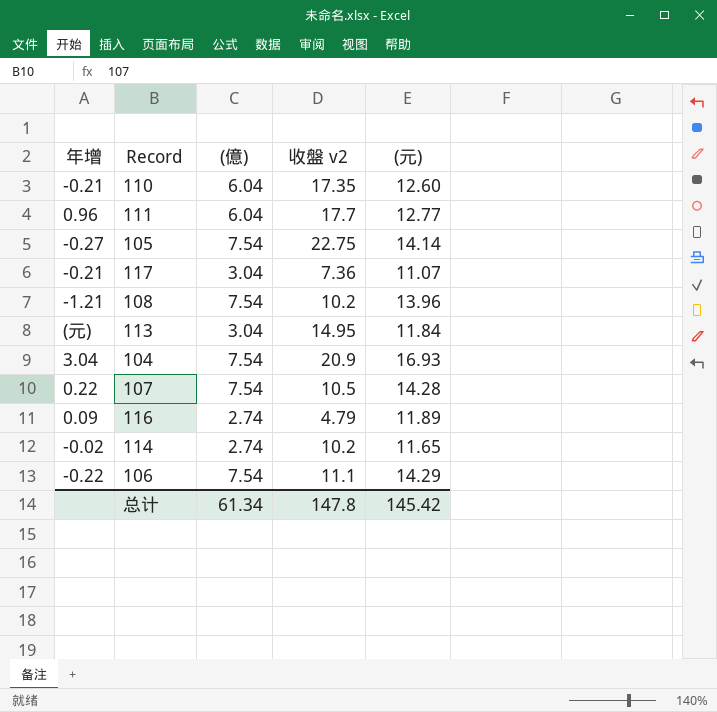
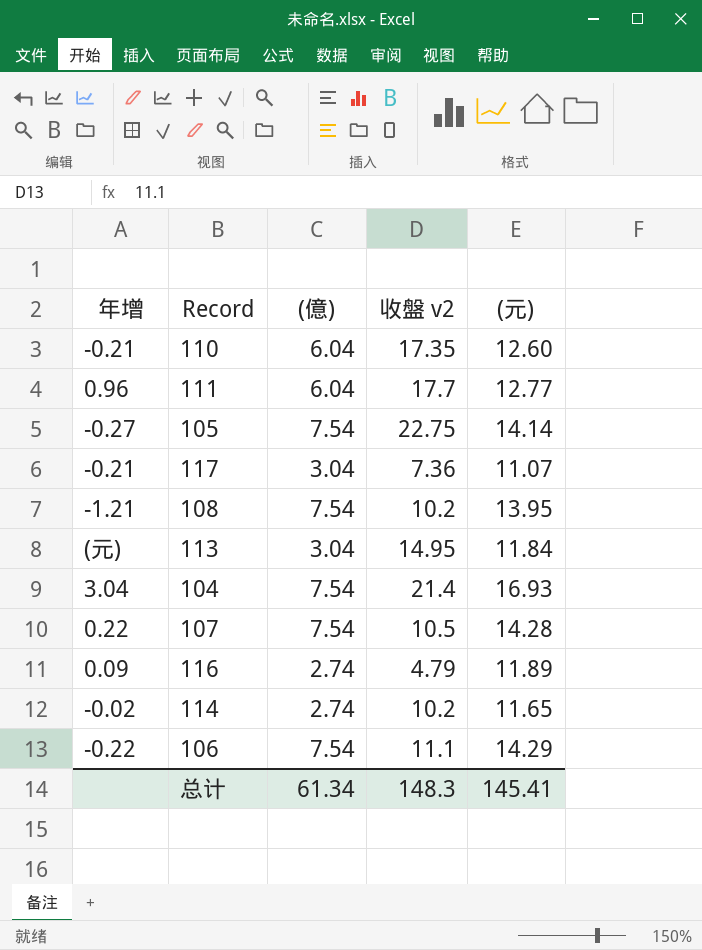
108 | (元): 13.96 -> 13.95
104 | 收盤 v2: 20.9 -> 21.4
总计 | 收盤 v2: 147.8 -> 148.3
总计 | (元): 145.42 -> 145.41

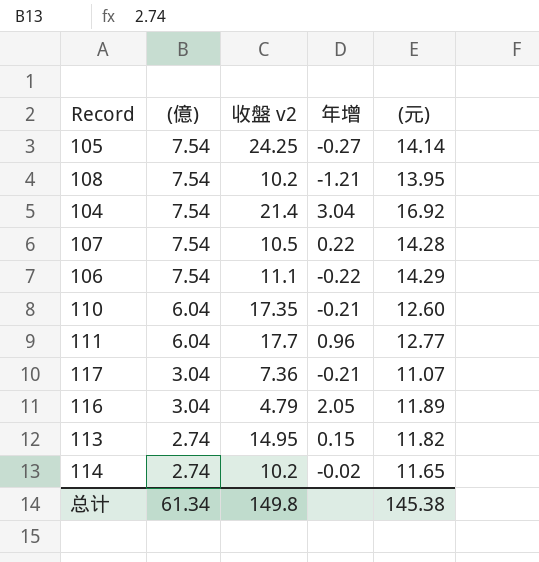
row order: none -> (億) descending
column 年增 | position: 1 -> 4
105 | 收盤 v2: 22.75 -> 24.25
104 | (元): 16.93 -> 16.92
116 | (億): 2.74 -> 3.04
116 | 年增: 0.09 -> 2.05
113 | (億): 3.04 -> 2.74
113 | 年增: (元) -> 0.15
113 | (元): 11.84 -> 11.82
总计 | 收盤 v2: 148.3 -> 149.8
总计 | (元): 145.41 -> 145.38

